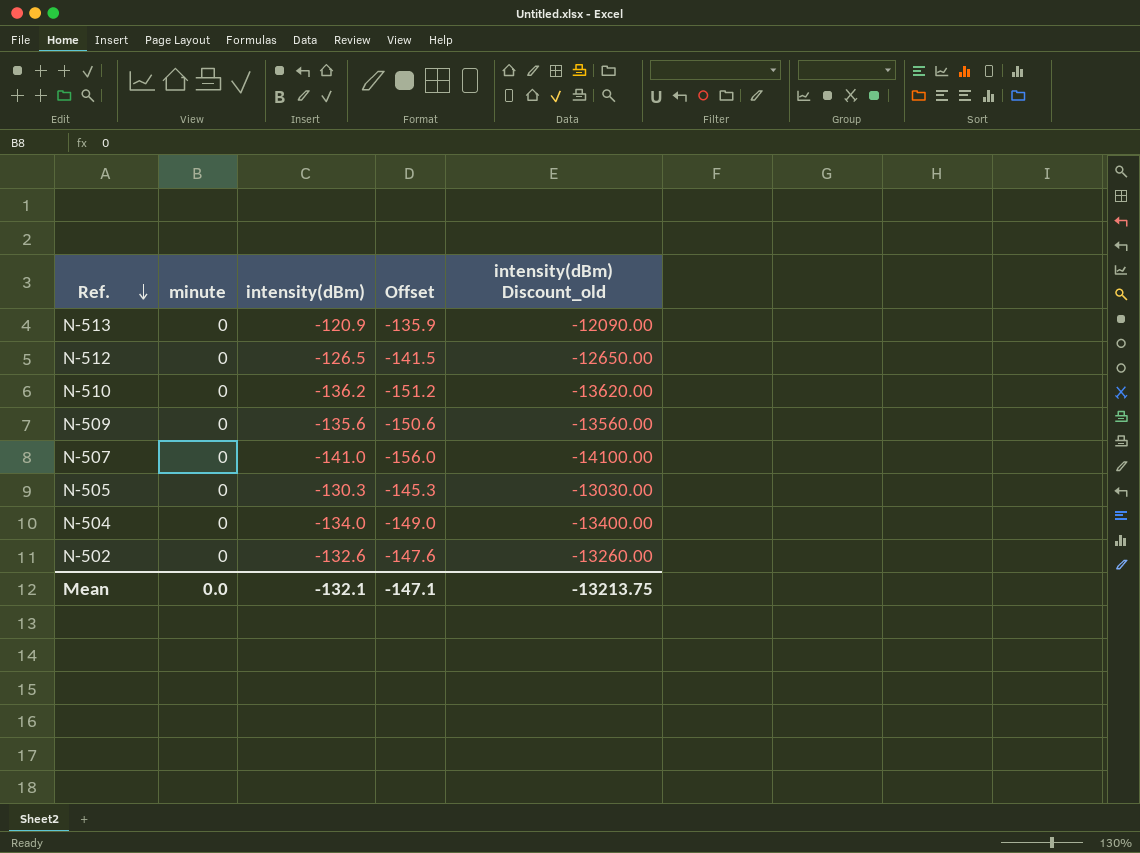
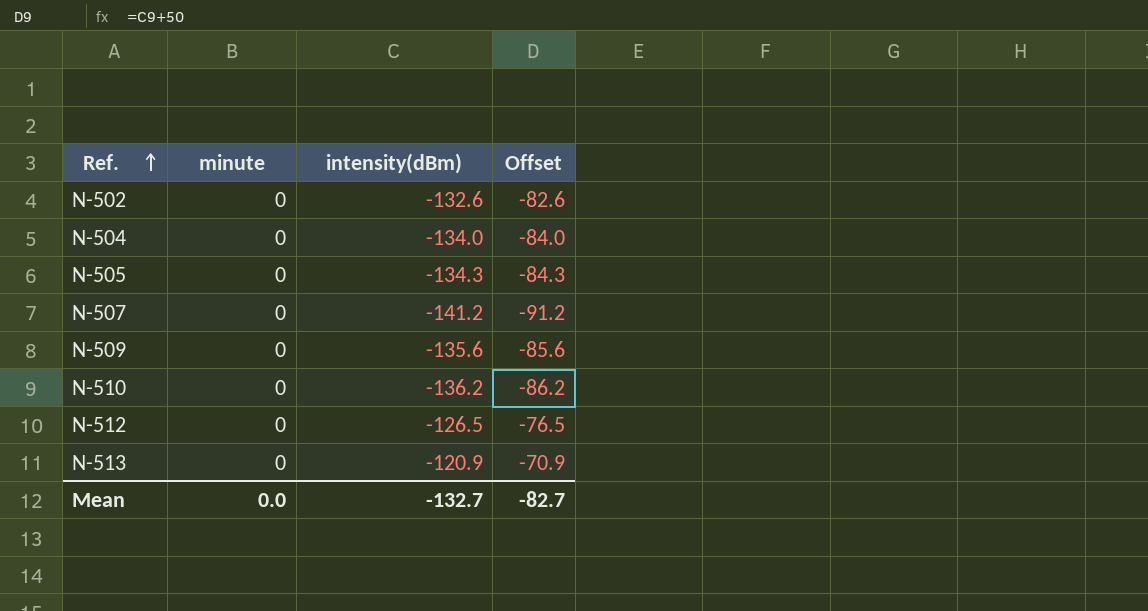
row order: Ref. descending -> Ref. ascending
column intensity(dBm) Discount_old | formula: [intensity(dBm)] * 100 -> none
column Offset | formula: [intensity(dBm)] - 15 -> [intensity(dBm)] + 50
N-505 | intensity(dBm): -130.3 -> -134.3
N-507 | intensity(dBm): -141.0 -> -141.2
Mean | intensity(dBm): -132.1 -> -132.7
Mean | Offset: -147.1 -> -82.7

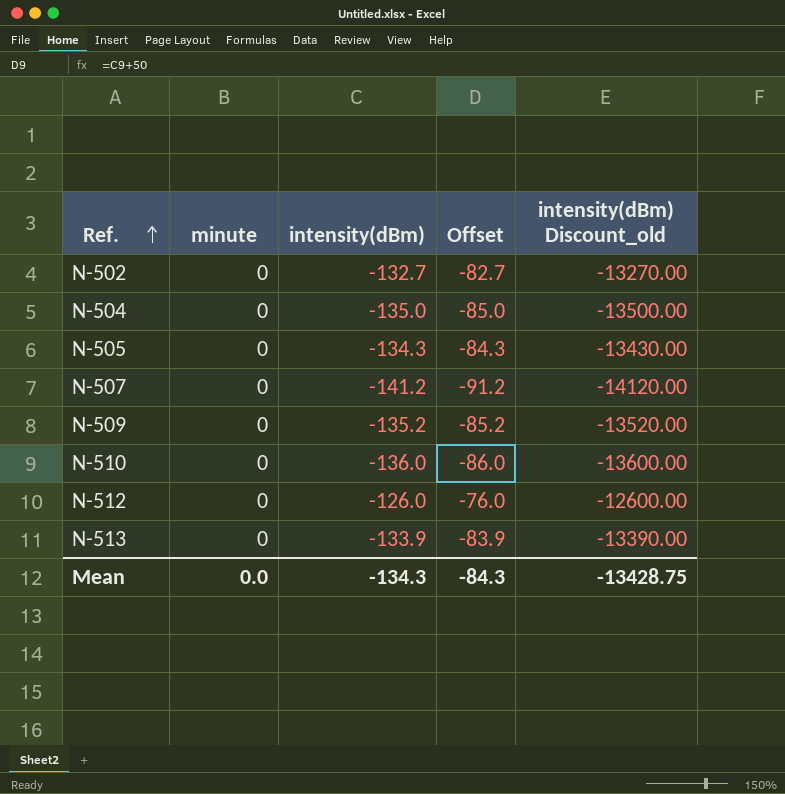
column intensity(dBm) Discount_old | formula: none -> [intensity(dBm)] * 100
N-502 | intensity(dBm): -132.6 -> -132.7
N-502 | Offset: -82.6 -> -82.7
N-504 | intensity(dBm): -134.0 -> -135.0
N-504 | Offset: -84.0 -> -85.0
N-509 | intensity(dBm): -135.6 -> -135.2
N-509 | Offset: -85.6 -> -85.2
N-510 | intensity(dBm): -136.2 -> -136.0
N-510 | Offset: -86.2 -> -86.0
N-512 | intensity(dBm): -126.5 -> -126.0
N-512 | Offset: -76.5 -> -76.0
N-513 | intensity(dBm): -120.9 -> -133.9
N-513 | Offset: -70.9 -> -83.9
Mean | intensity(dBm): -132.7 -> -134.3
Mean | Offset: -82.7 -> -84.3

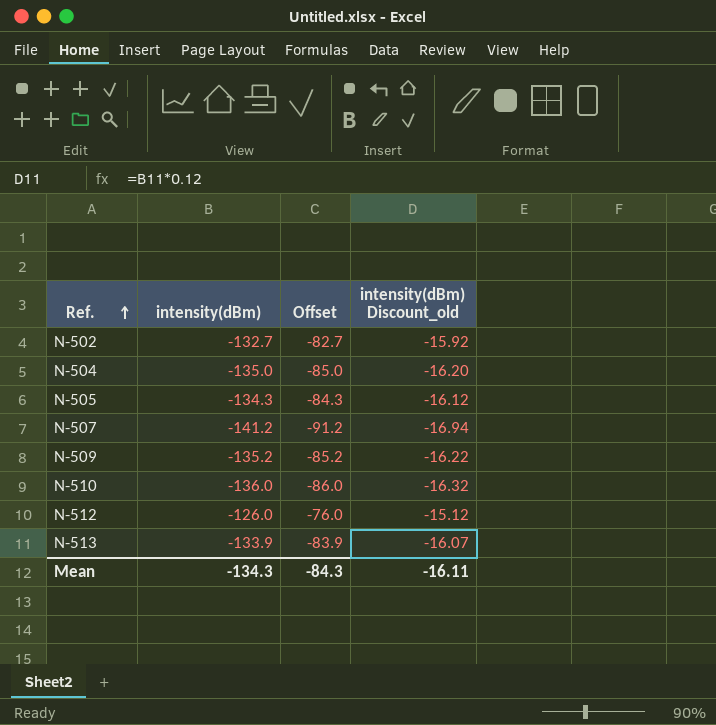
column minute | position: 2 -> none
column intensity(dBm) Discount_old | formula: [intensity(dBm)] * 100 -> [intensity(dBm)] * 0.12
Mean | intensity(dBm) Discount_old: -13428.75 -> -16.11

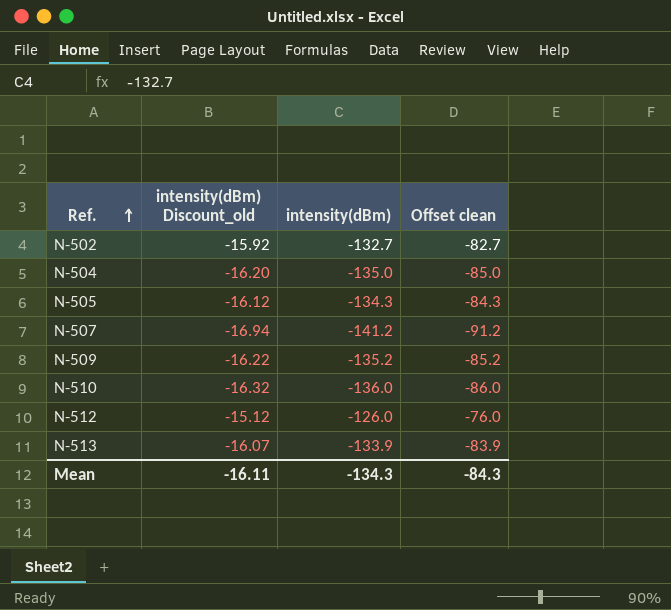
column intensity(dBm) Discount_old | position: 4 -> 2
column name: Offset -> Offset clean

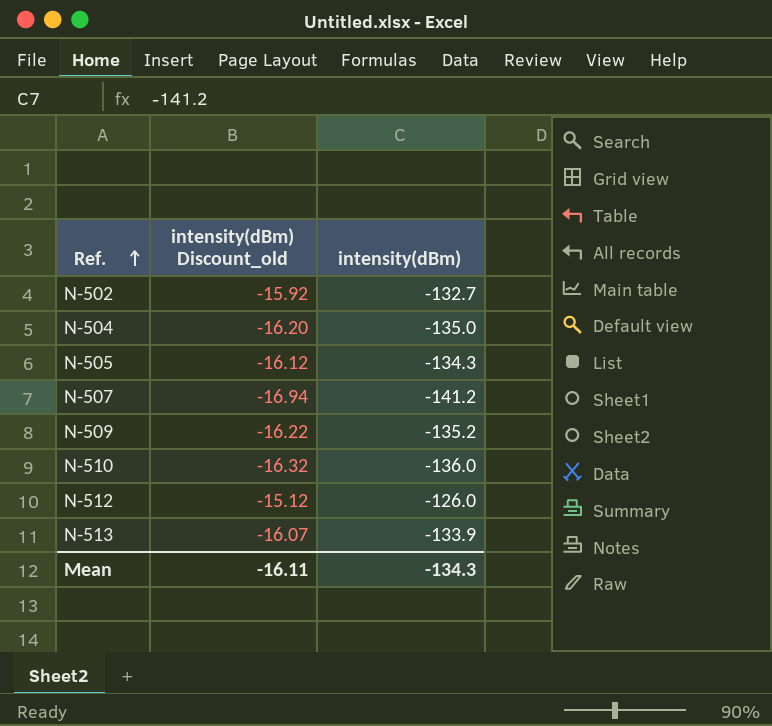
column Offset clean | formula: [intensity(dBm)] + 50 -> none

